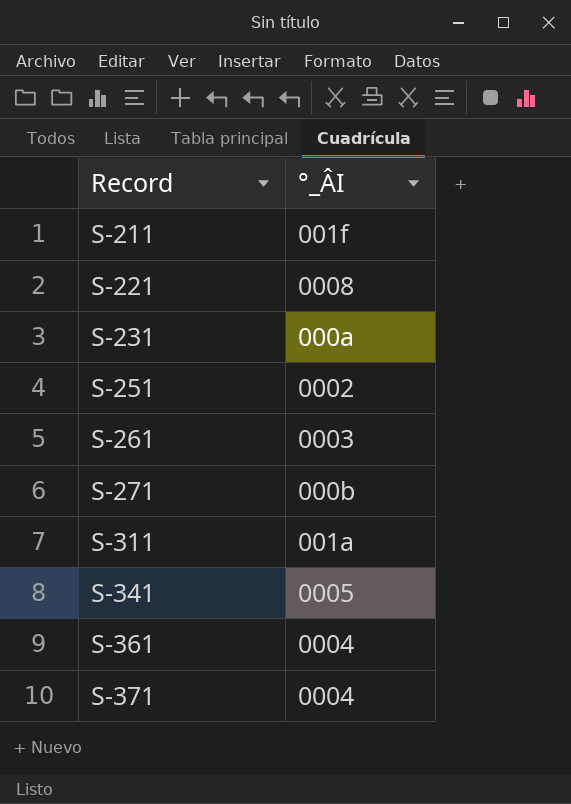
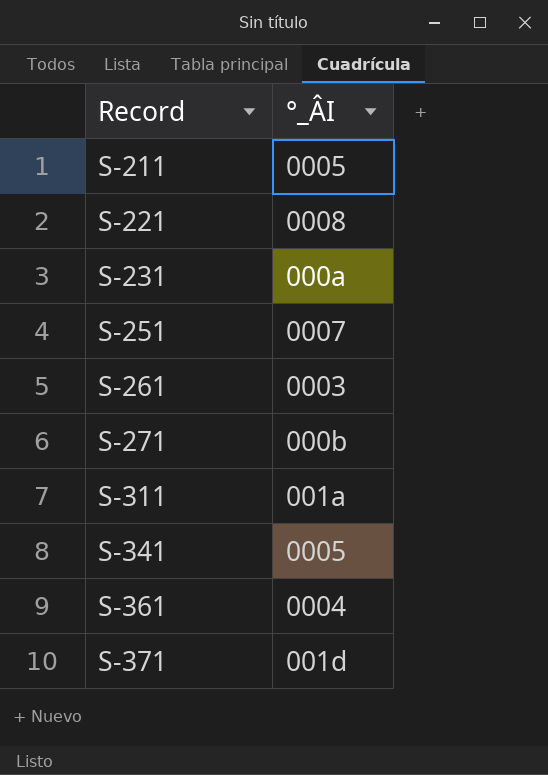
S-211 | °_ÂI: 001f -> 0005
S-251 | °_ÂI: 0002 -> 0007
S-371 | °_ÂI: 0004 -> 001d

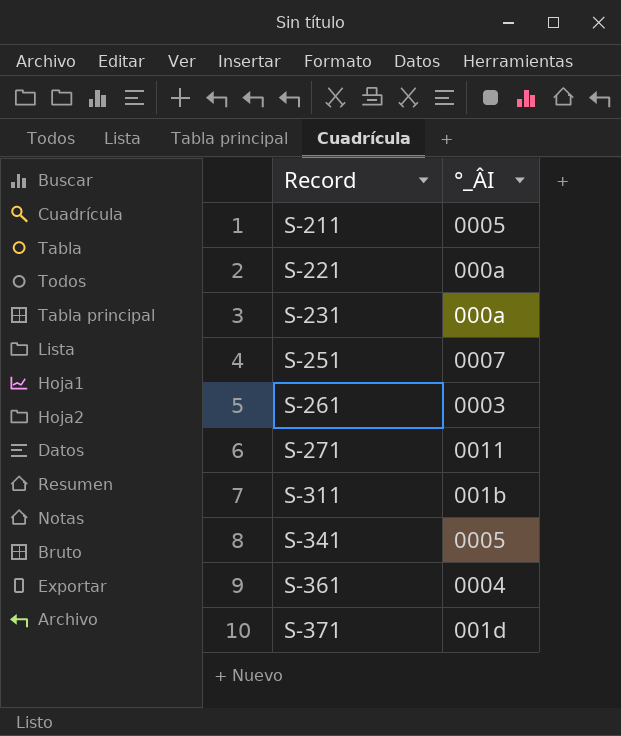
S-221 | °_ÂI: 0008 -> 000a
S-271 | °_ÂI: 000b -> 0011
S-311 | °_ÂI: 001a -> 001b

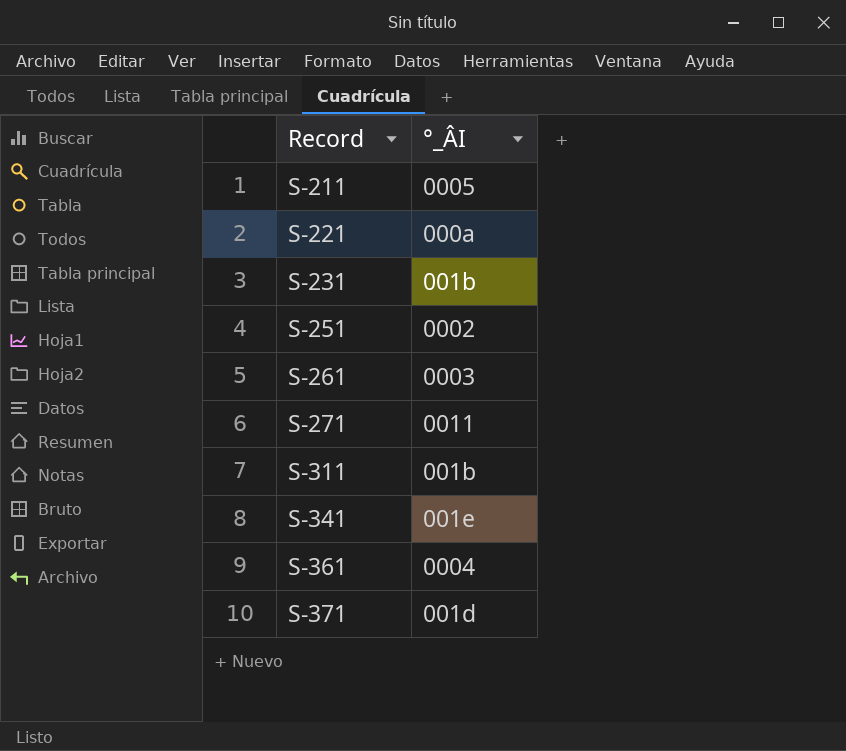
S-231 | °_ÂI: 000a -> 001b
S-251 | °_ÂI: 0007 -> 0002
S-341 | °_ÂI: 0005 -> 001e

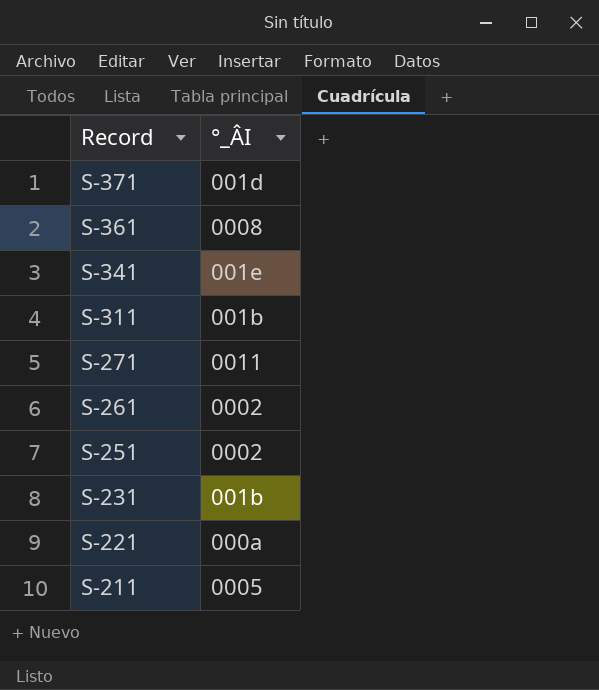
row order: Record ascending -> Record descending
S-361 | °_ÂI: 0004 -> 0008
S-261 | °_ÂI: 0003 -> 0002

